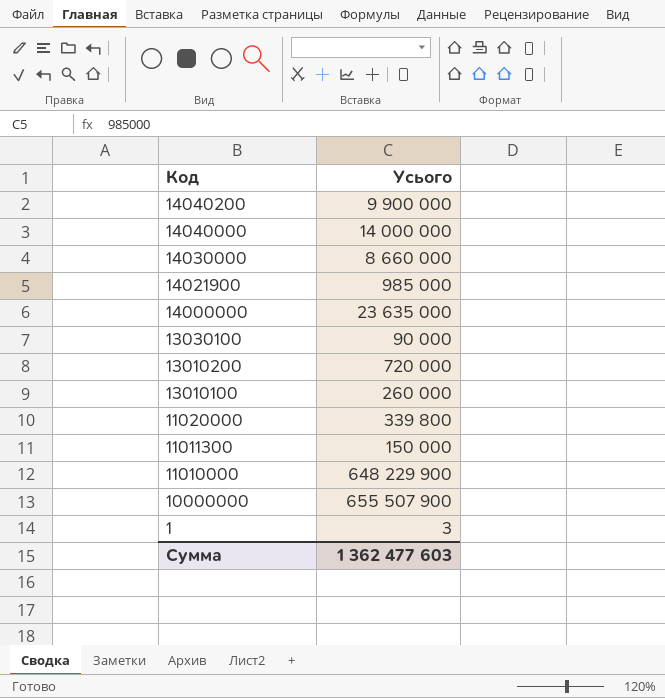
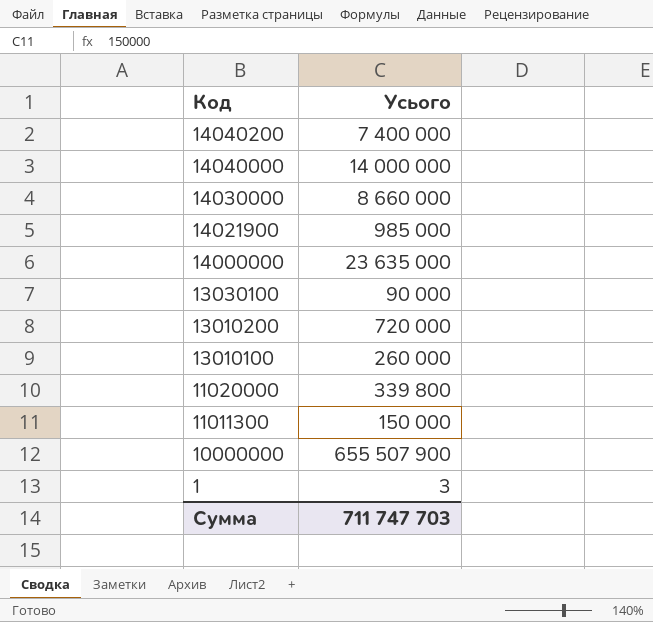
row 11010000: 648 229 900 -> none
14040200 | Усього: 9 900 000 -> 7 400 000
Сумма | Усього: 1 362 477 603 -> 711 747 703

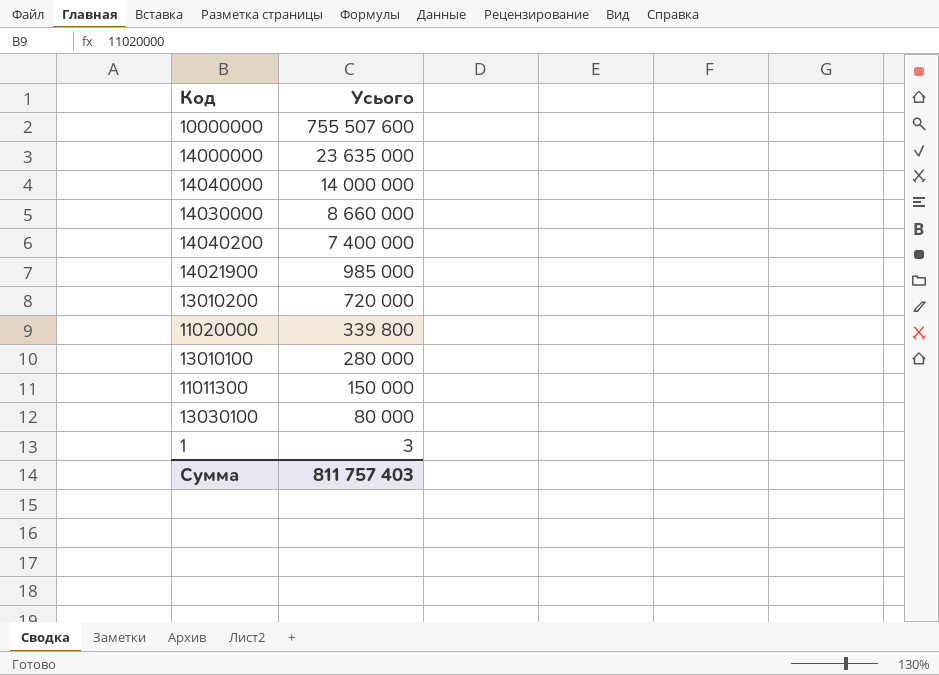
row order: Код descending -> Усього descending
10000000 | Усього: 655 507 900 -> 755 507 600
13010100 | Усього: 260 000 -> 280 000
13030100 | Усього: 90 000 -> 80 000
Сумма | Усього: 711 747 703 -> 811 757 403

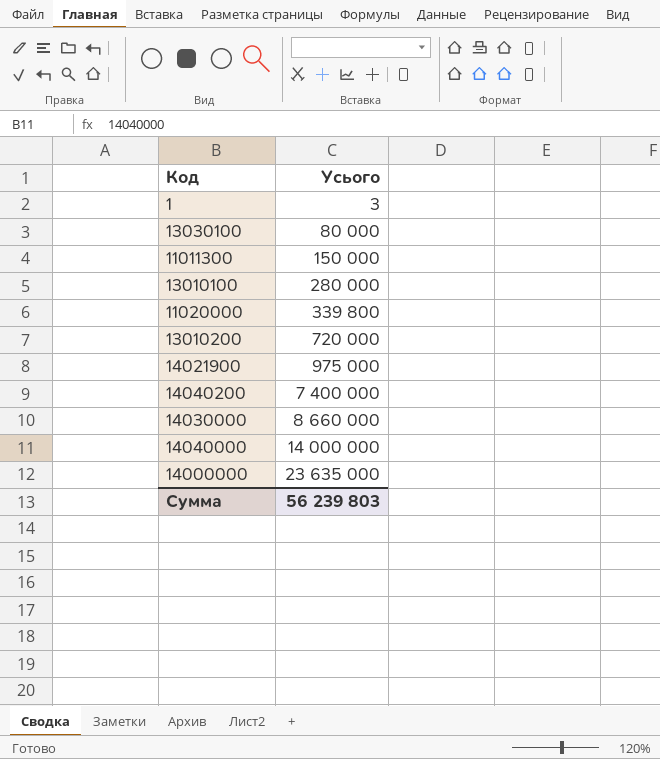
row order: Усього descending -> Усього ascending
row 10000000: 755 507 600 -> none
14021900 | Усього: 985 000 -> 975 000
Сумма | Усього: 811 757 403 -> 56 239 803

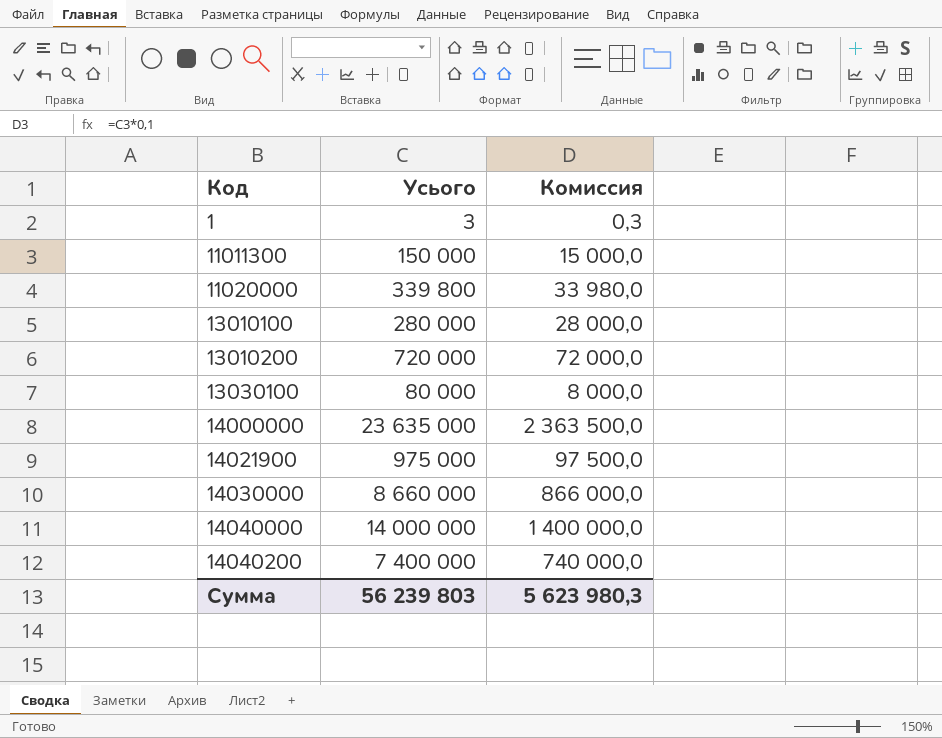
row order: Усього ascending -> Код ascending
column Комиссия | formula: none -> [Усього] * 0,1

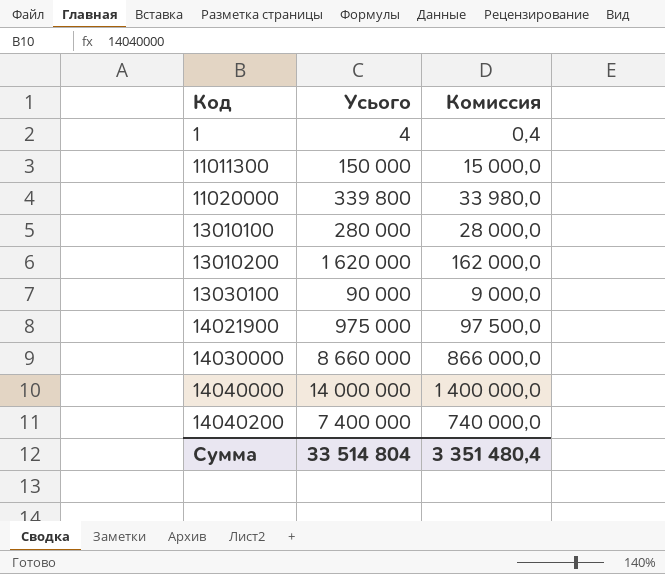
row 14000000: 23 635 000 | 2 363 500,0 -> none
1 | Усього: 3 -> 4
1 | Комиссия: 0,3 -> 0,4
13010200 | Усього: 720 000 -> 1 620 000
13010200 | Комиссия: 72 000,0 -> 162 000,0
13030100 | Усього: 80 000 -> 90 000
13030100 | Комиссия: 8 000,0 -> 9 000,0
Сумма | Усього: 56 239 803 -> 33 514 804
Сумма | Комиссия: 5 623 980,3 -> 3 351 480,4

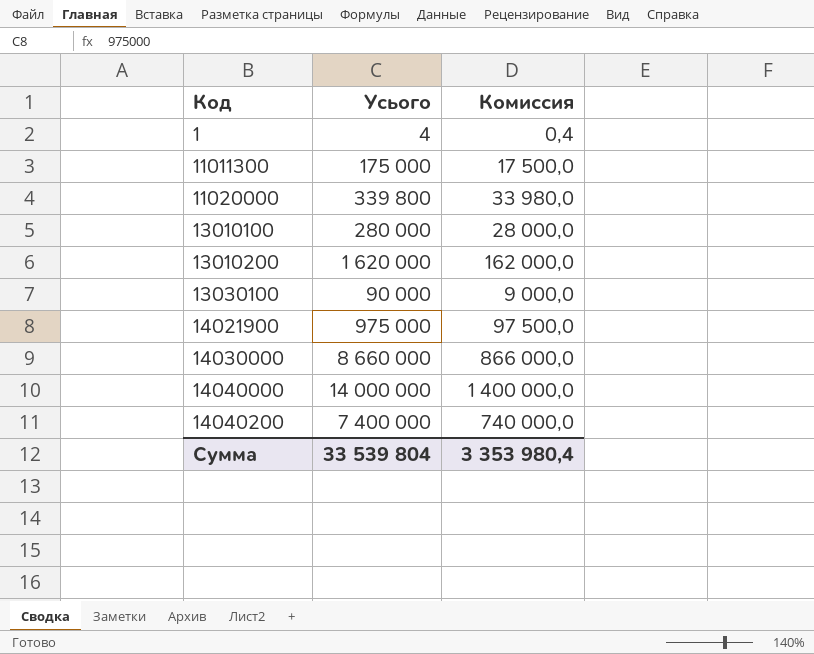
11011300 | Усього: 150 000 -> 175 000
11011300 | Комиссия: 15 000,0 -> 17 500,0
Сумма | Усього: 33 514 804 -> 33 539 804
Сумма | Комиссия: 3 351 480,4 -> 3 353 980,4

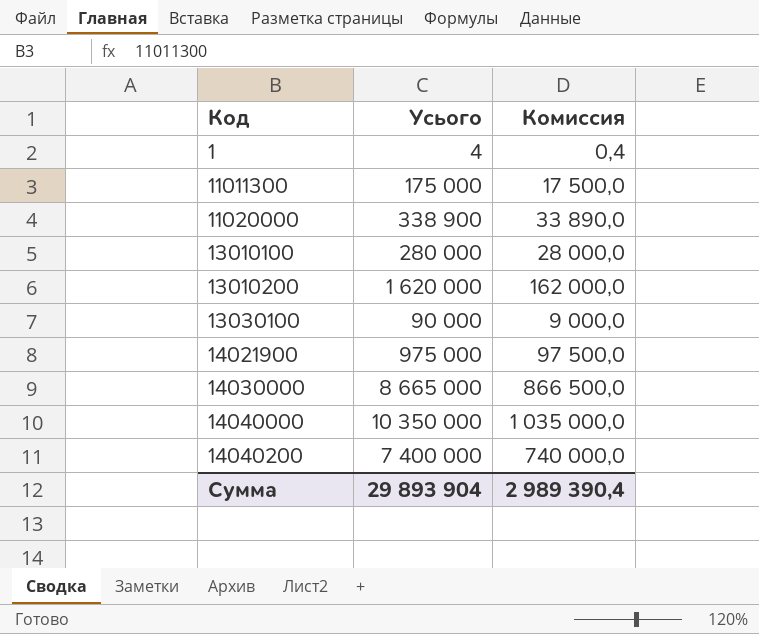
11020000 | Усього: 339 800 -> 338 900
11020000 | Комиссия: 33 980,0 -> 33 890,0
14030000 | Усього: 8 660 000 -> 8 665 000
14030000 | Комиссия: 866 000,0 -> 866 500,0
14040000 | Усього: 14 000 000 -> 10 350 000
14040000 | Комиссия: 1 400 000,0 -> 1 035 000,0
Сумма | Усього: 33 539 804 -> 29 893 904
Сумма | Комиссия: 3 353 980,4 -> 2 989 390,4

